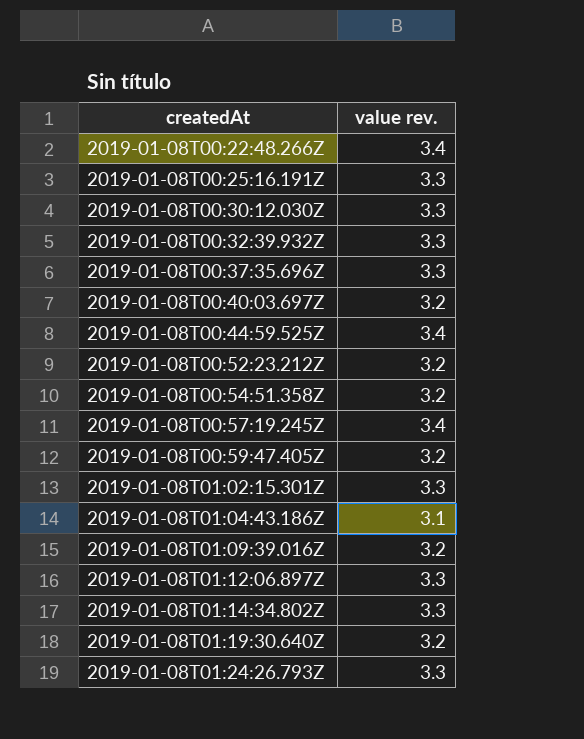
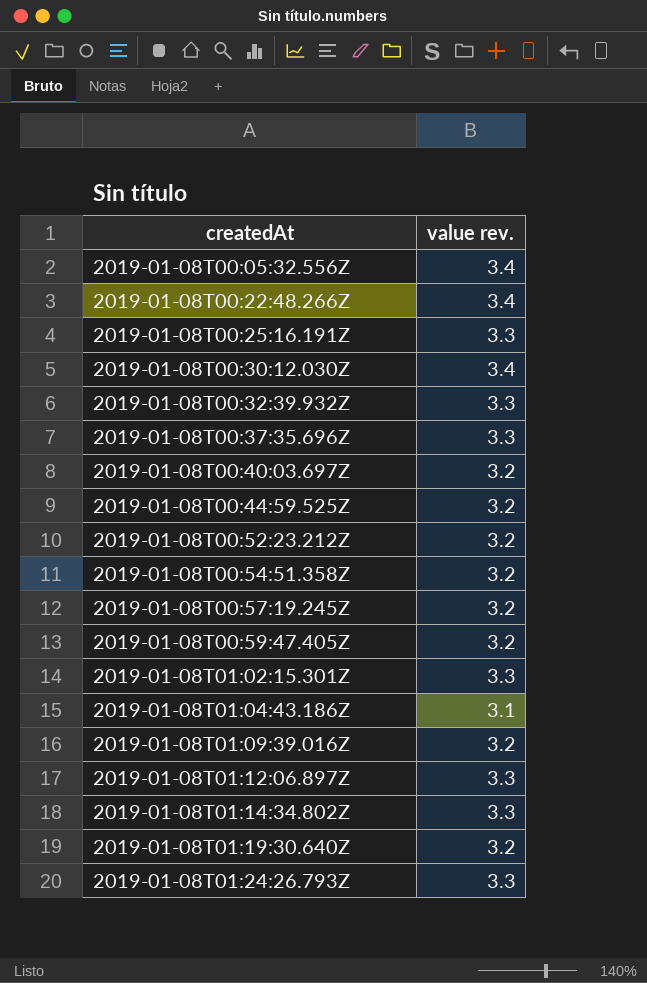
row 2019-01-08T00:05:32.556Z: none -> 3.4
2019-01-08T00:30:12.030Z | value rev.: 3.3 -> 3.4
2019-01-08T00:44:59.525Z | value rev.: 3.4 -> 3.2
2019-01-08T00:57:19.245Z | value rev.: 3.4 -> 3.2

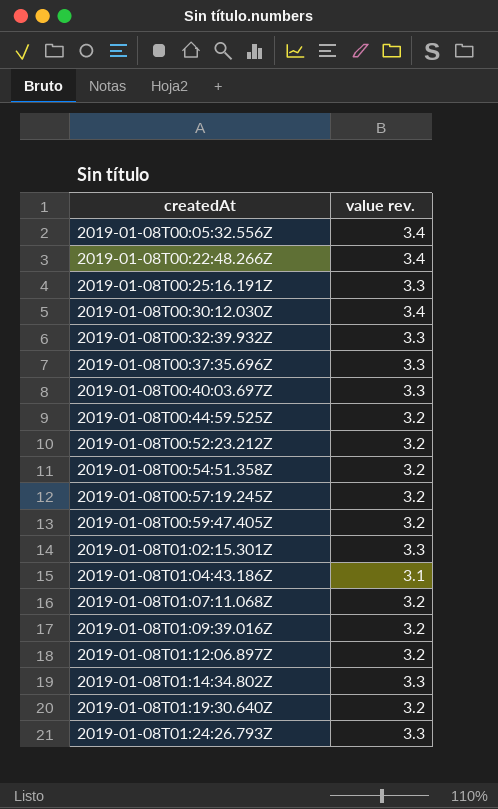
2019-01-08T00:40:03.697Z | value rev.: 3.2 -> 3.3
row 2019-01-08T01:07:11.068Z: none -> 3.2
2019-01-08T01:12:06.897Z | value rev.: 3.3 -> 3.2

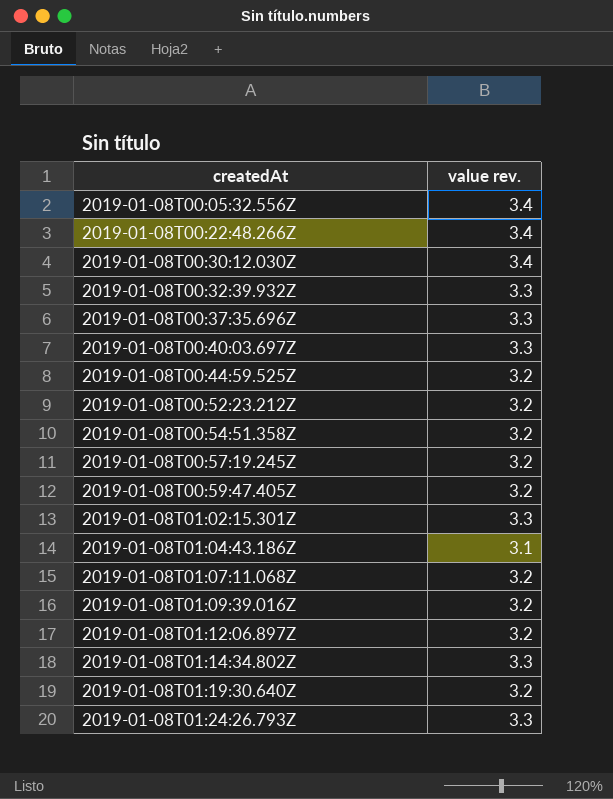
row 2019-01-08T00:25:16.191Z: 3.3 -> none

